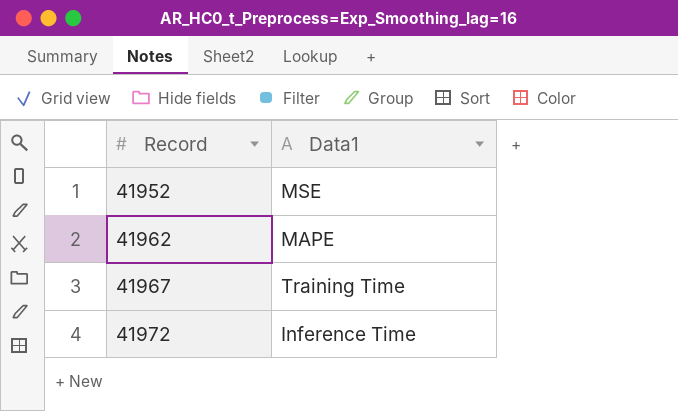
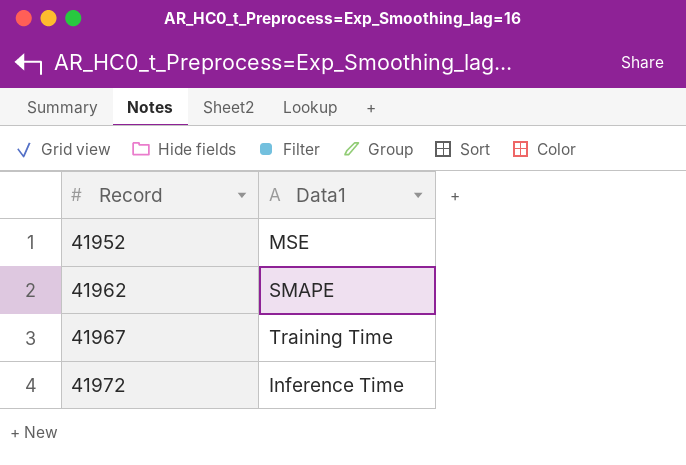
41962 | Data1: MAPE -> SMAPE

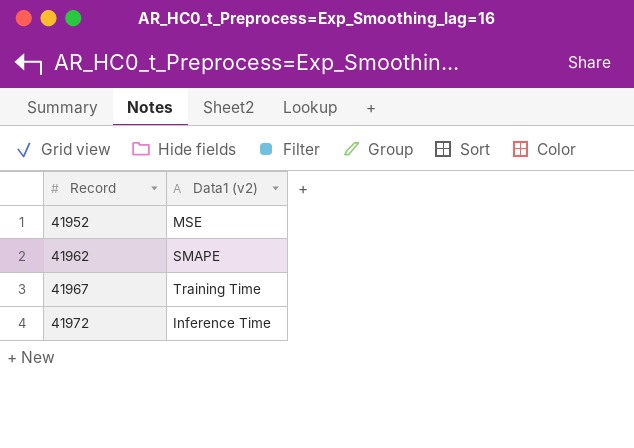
column name: Data1 -> Data1 (v2)

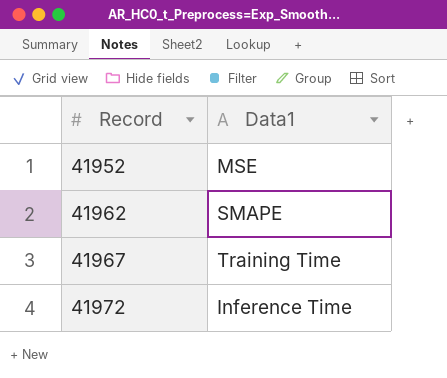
column name: Data1 (v2) -> Data1

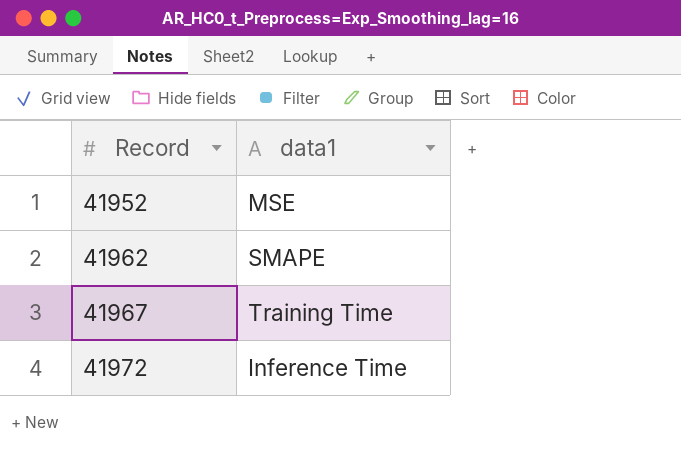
column name: Data1 -> data1

